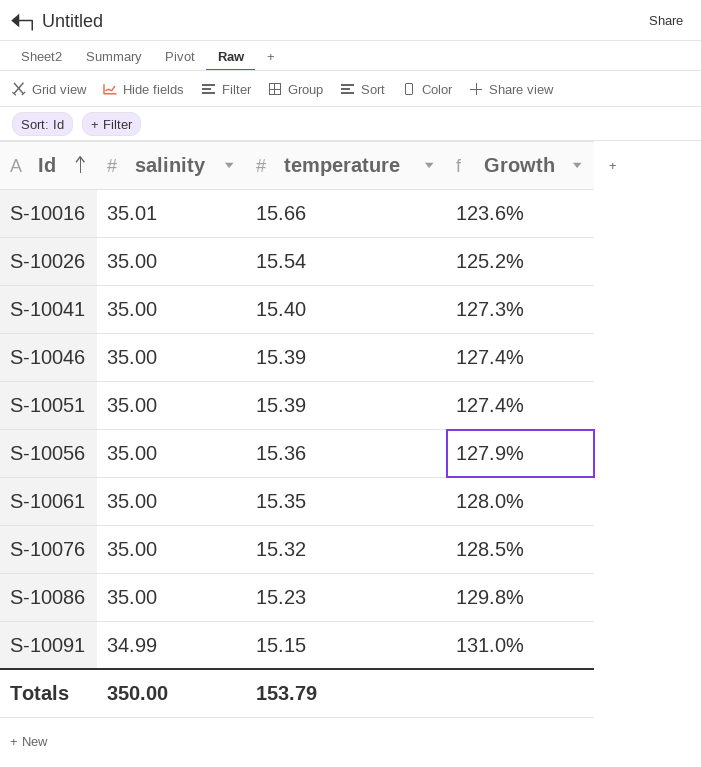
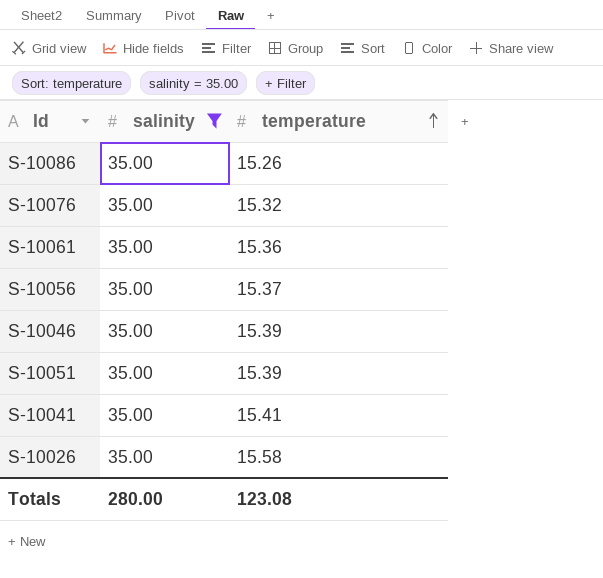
filter: none -> salinity = 35.00
row order: Id ascending -> temperature ascending
column Growth | formula: ([salinity] - [temperature]) / [temperature] -> none
S-10086 | temperature: 15.23 -> 15.26
S-10061 | temperature: 15.35 -> 15.36
S-10056 | temperature: 15.36 -> 15.37
S-10041 | temperature: 15.40 -> 15.41
S-10026 | temperature: 15.54 -> 15.58
Totals | salinity: 350.00 -> 280.00
Totals | temperature: 153.79 -> 123.08

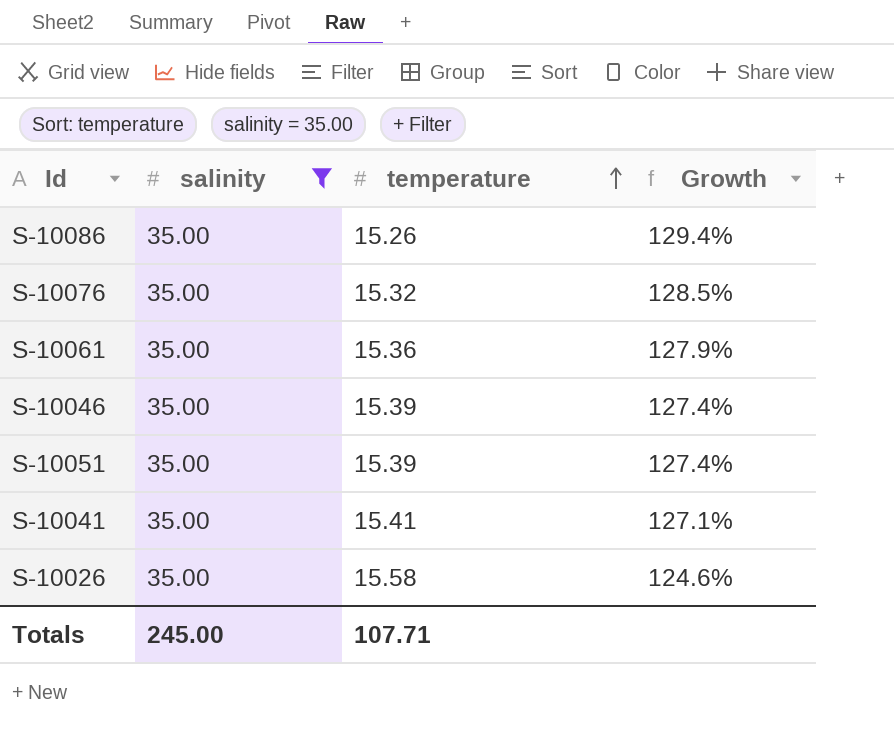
column Growth | formula: none -> ([salinity] - [temperature]) / [temperature]
row S-10056: 35.00 | 15.37 -> none
Totals | salinity: 280.00 -> 245.00
Totals | temperature: 123.08 -> 107.71

